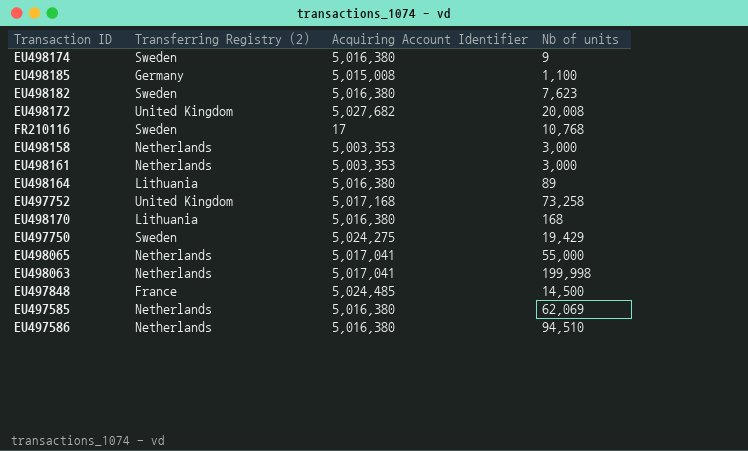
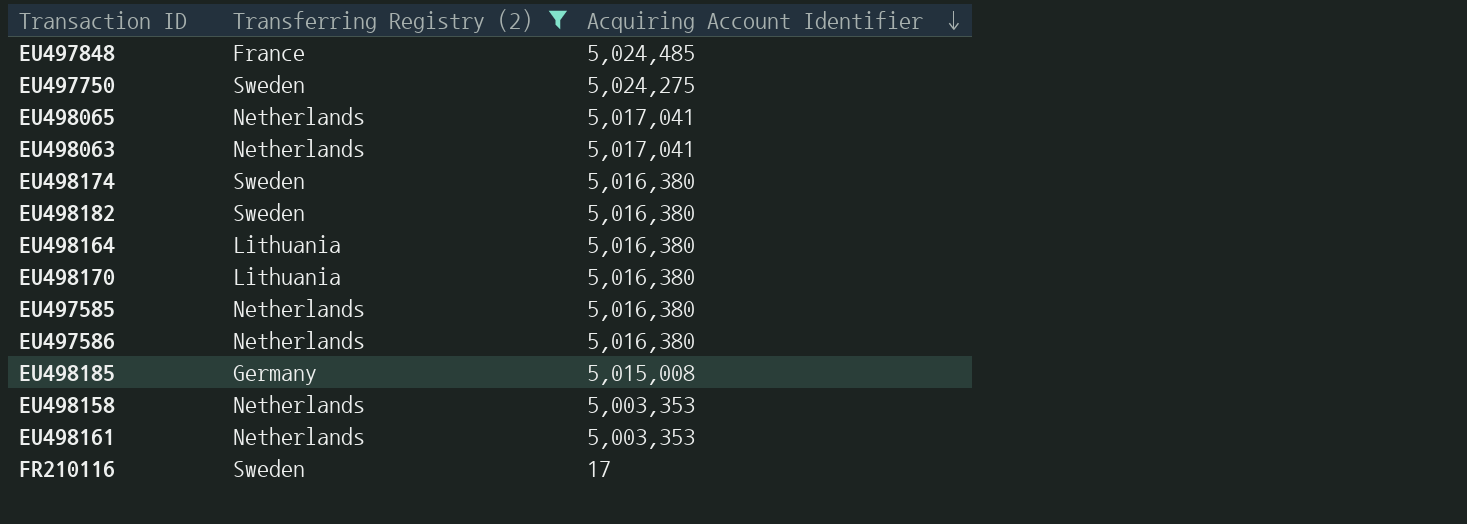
filter: none -> Transferring Registry (2) != United Kingdom
row order: none -> Acquiring Account Identifier descending
column Nb of units | position: 4 -> none

